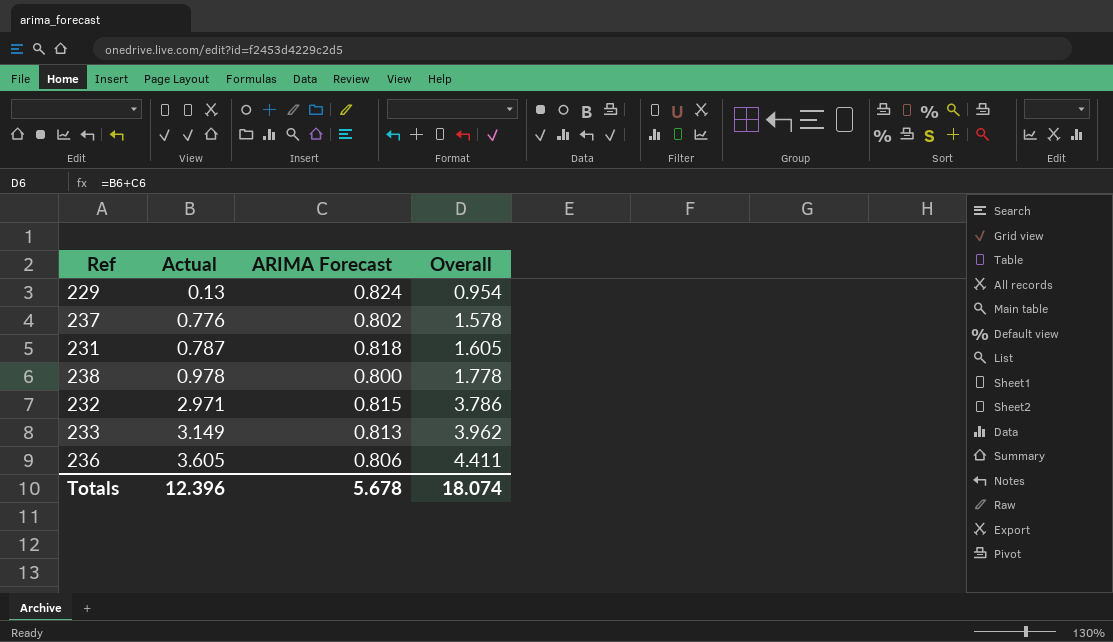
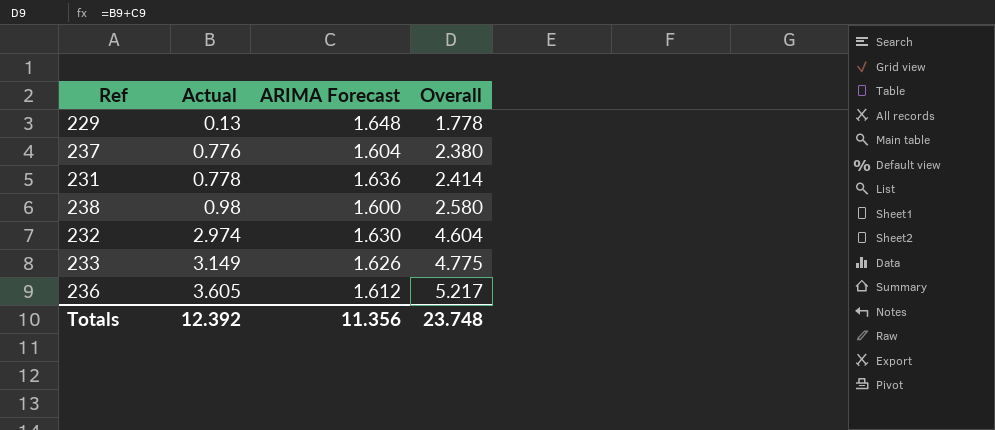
229 | ARIMA Forecast: 0.824 -> 1.648
229 | Overall: 0.954 -> 1.778
237 | ARIMA Forecast: 0.802 -> 1.604
237 | Overall: 1.578 -> 2.380
231 | Actual: 0.787 -> 0.778
231 | ARIMA Forecast: 0.818 -> 1.636
231 | Overall: 1.605 -> 2.414
238 | Actual: 0.978 -> 0.98
238 | ARIMA Forecast: 0.800 -> 1.600
238 | Overall: 1.778 -> 2.580
232 | Actual: 2.971 -> 2.974
232 | ARIMA Forecast: 0.815 -> 1.630
232 | Overall: 3.786 -> 4.604
233 | ARIMA Forecast: 0.813 -> 1.626
233 | Overall: 3.962 -> 4.775
236 | ARIMA Forecast: 0.806 -> 1.612
236 | Overall: 4.411 -> 5.217
Totals | Actual: 12.396 -> 12.392
Totals | ARIMA Forecast: 5.678 -> 11.356
Totals | Overall: 18.074 -> 23.748

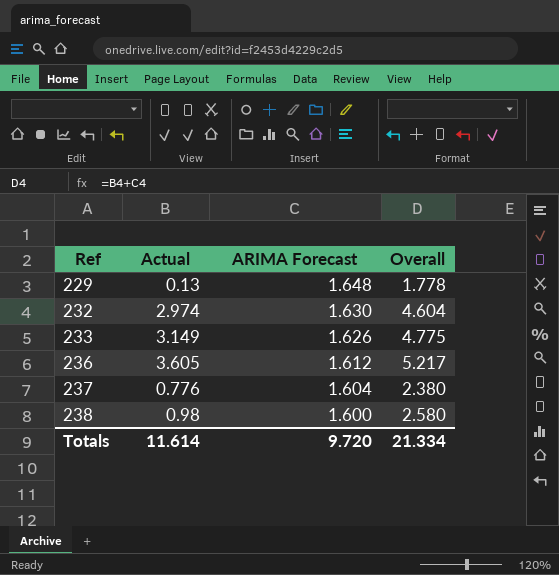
row order: Actual ascending -> Ref ascending
row 231: 0.778 | 1.636 | 2.414 -> none
Totals | Actual: 12.392 -> 11.614
Totals | ARIMA Forecast: 11.356 -> 9.720
Totals | Overall: 23.748 -> 21.334

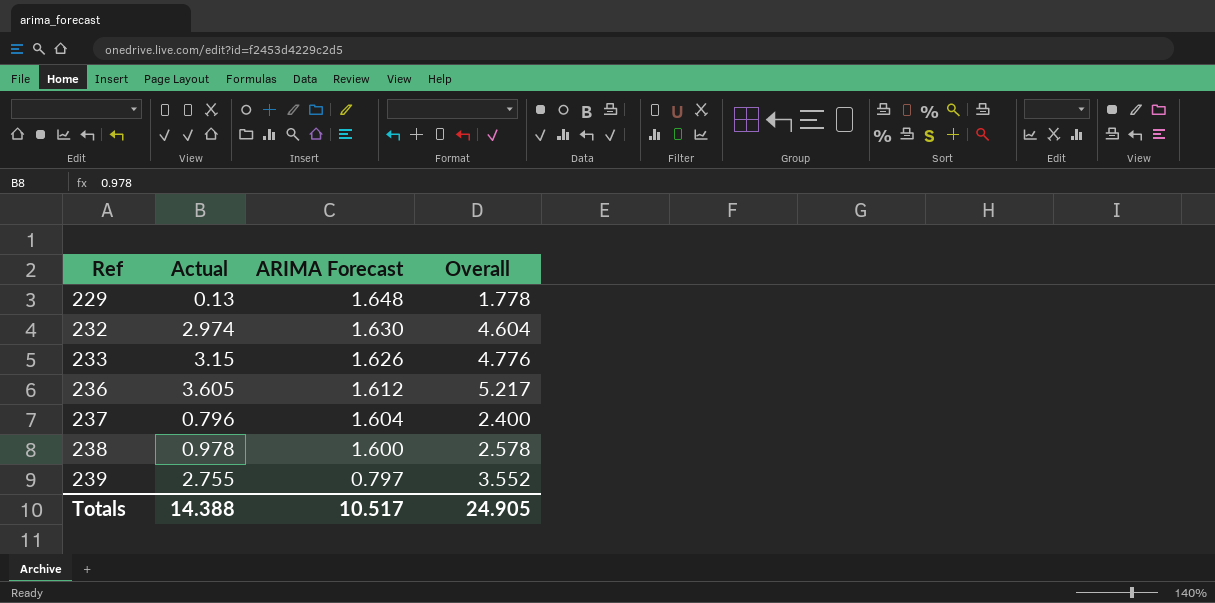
233 | Actual: 3.149 -> 3.15
233 | Overall: 4.775 -> 4.776
237 | Actual: 0.776 -> 0.796
237 | Overall: 2.380 -> 2.400
238 | Actual: 0.98 -> 0.978
238 | Overall: 2.580 -> 2.578
row 239: none -> 2.755 | 0.797 | 3.552
Totals | Actual: 11.614 -> 14.388
Totals | ARIMA Forecast: 9.720 -> 10.517
Totals | Overall: 21.334 -> 24.905

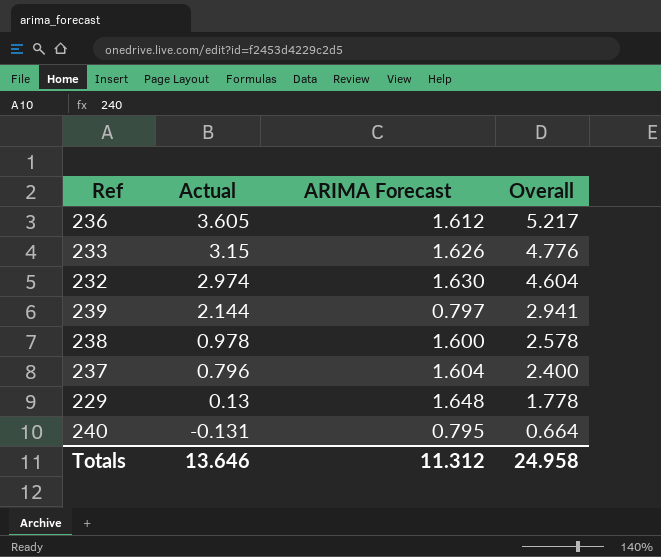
row order: Ref ascending -> Actual descending
239 | Actual: 2.755 -> 2.144
239 | Overall: 3.552 -> 2.941
row 240: none -> -0.131 | 0.795 | 0.664
Totals | Actual: 14.388 -> 13.646
Totals | ARIMA Forecast: 10.517 -> 11.312
Totals | Overall: 24.905 -> 24.958

